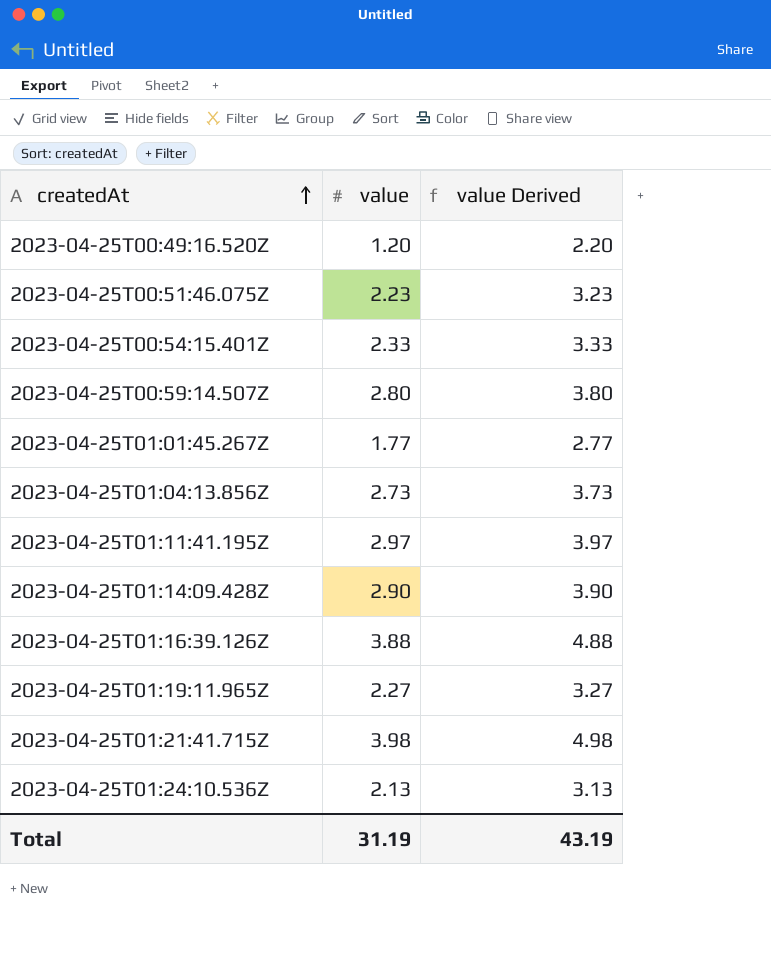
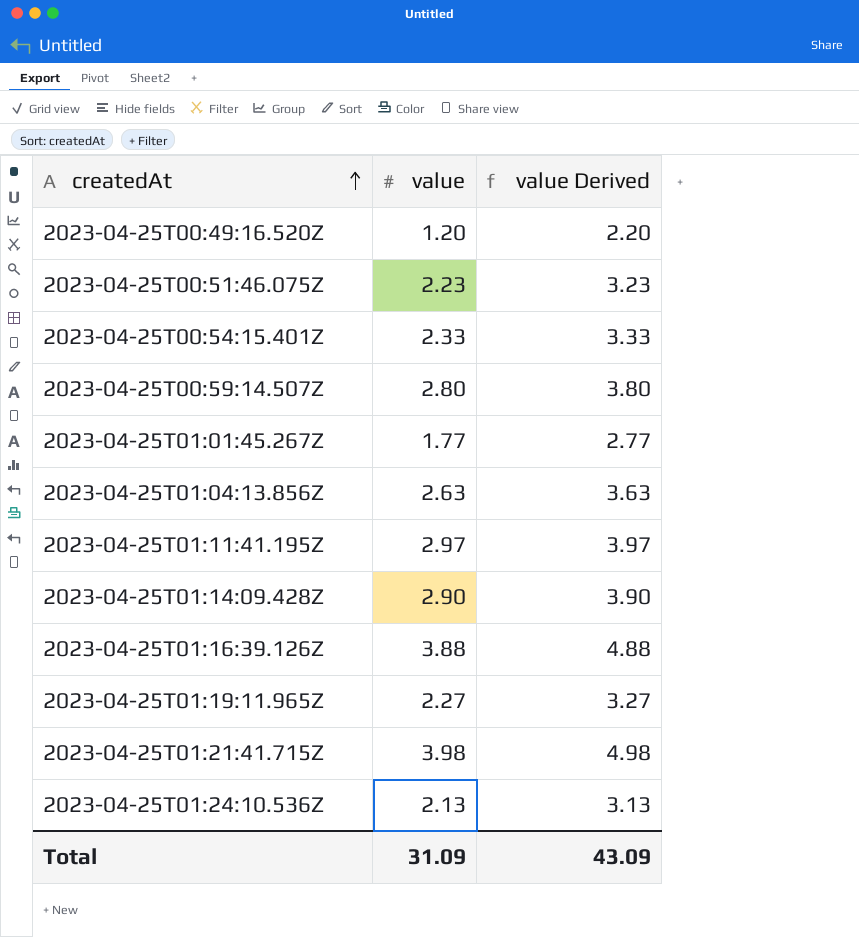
2023-04-25T01:04:13.856Z | value: 2.73 -> 2.63
2023-04-25T01:04:13.856Z | value Derived: 3.73 -> 3.63
Total | value: 31.19 -> 31.09
Total | value Derived: 43.19 -> 43.09

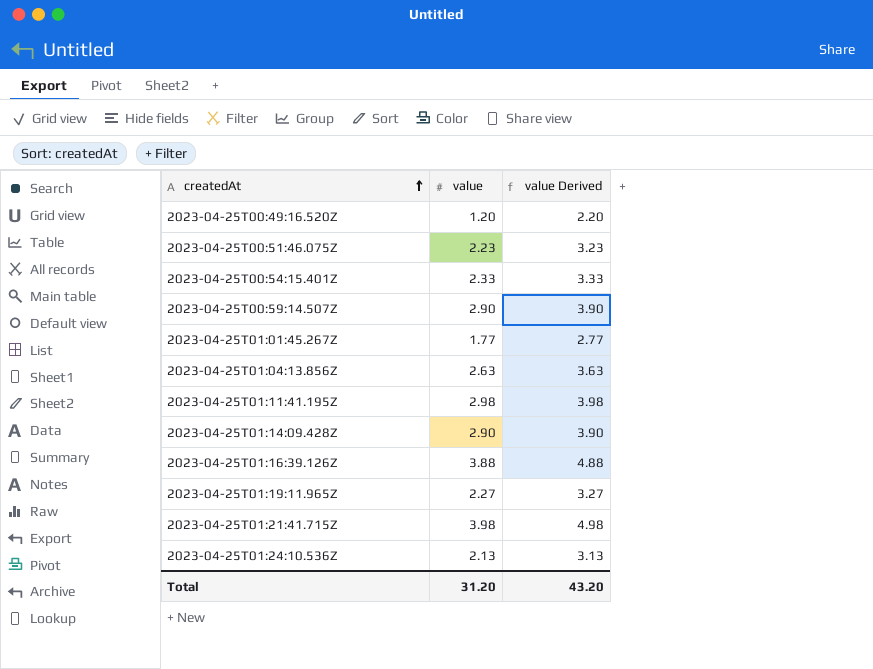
2023-04-25T00:59:14.507Z | value: 2.80 -> 2.90
2023-04-25T00:59:14.507Z | value Derived: 3.80 -> 3.90
2023-04-25T01:11:41.195Z | value: 2.97 -> 2.98
2023-04-25T01:11:41.195Z | value Derived: 3.97 -> 3.98
Total | value: 31.09 -> 31.20
Total | value Derived: 43.09 -> 43.20

